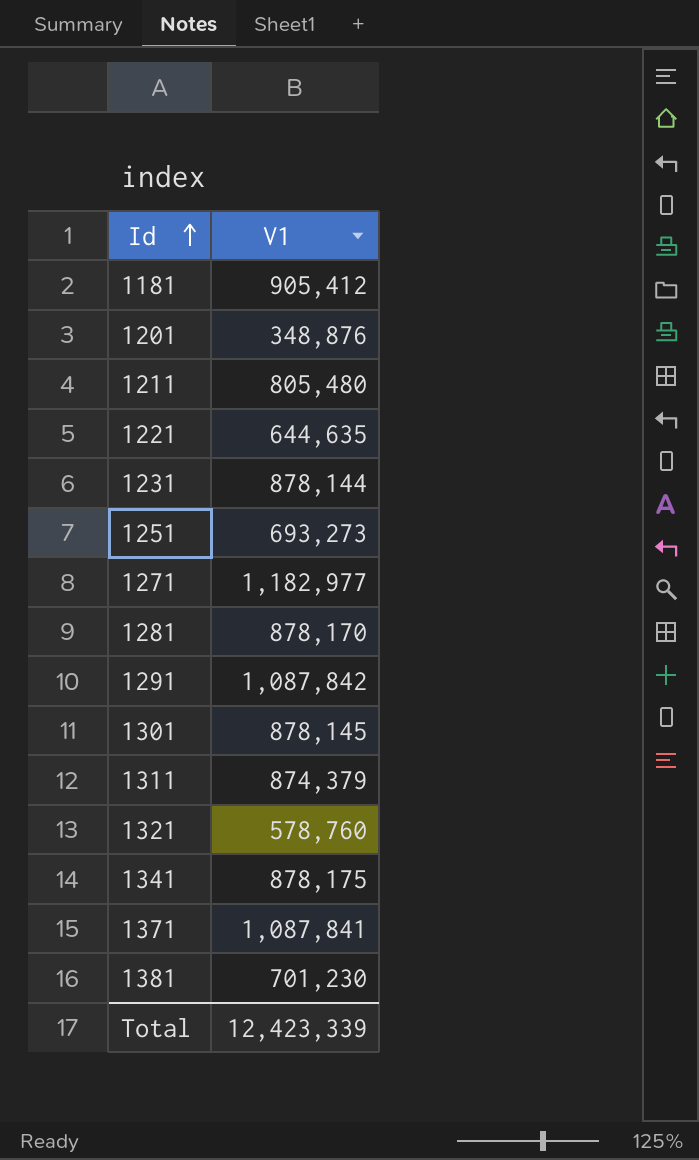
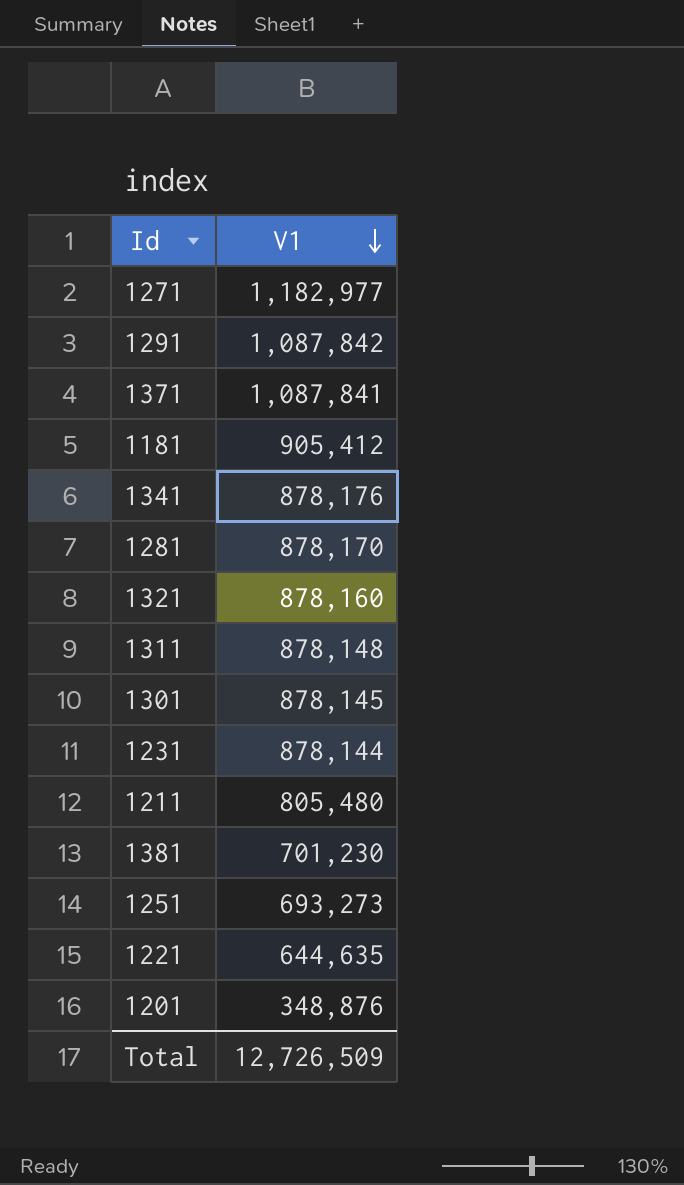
row order: Id ascending -> V1 descending
1341 | V1: 878,175 -> 878,176
1321 | V1: 578,760 -> 878,160
1311 | V1: 874,379 -> 878,148
Total | V1: 12,423,339 -> 12,726,509

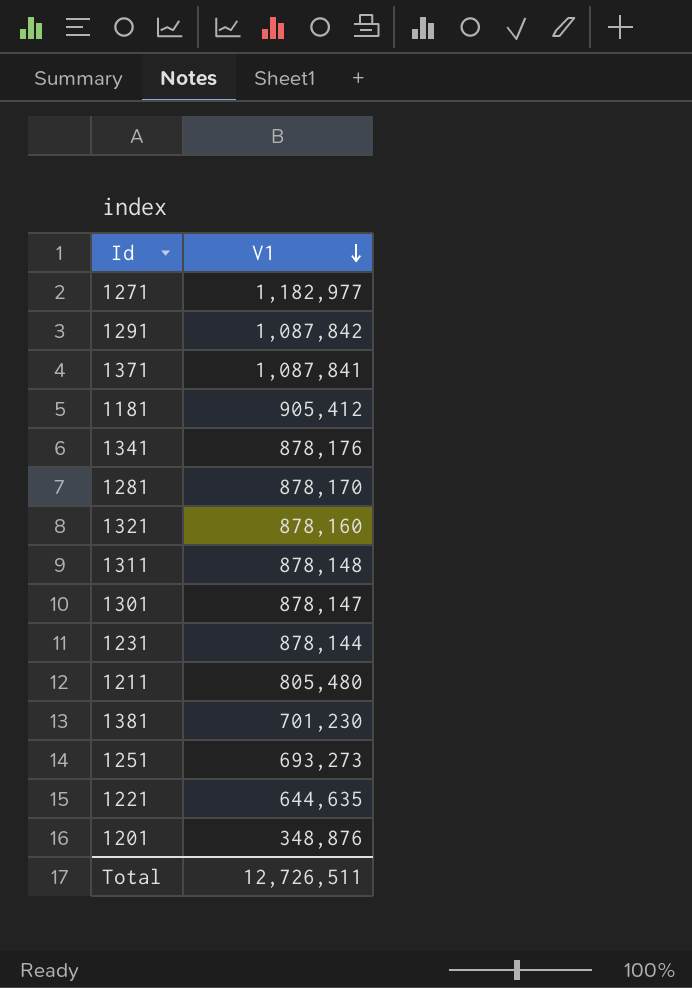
1301 | V1: 878,145 -> 878,147
Total | V1: 12,726,509 -> 12,726,511

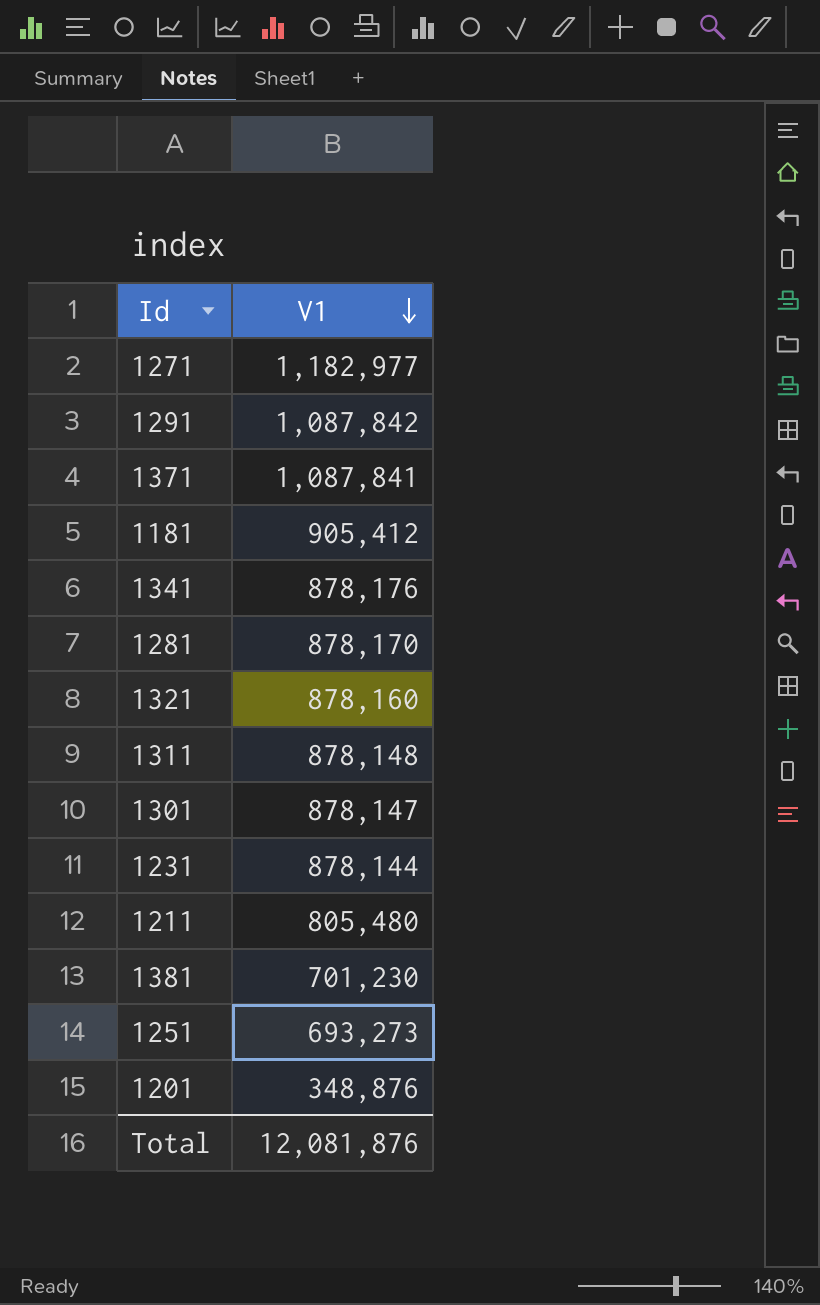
row 1221: 644,635 -> none
Total | V1: 12,726,511 -> 12,081,876

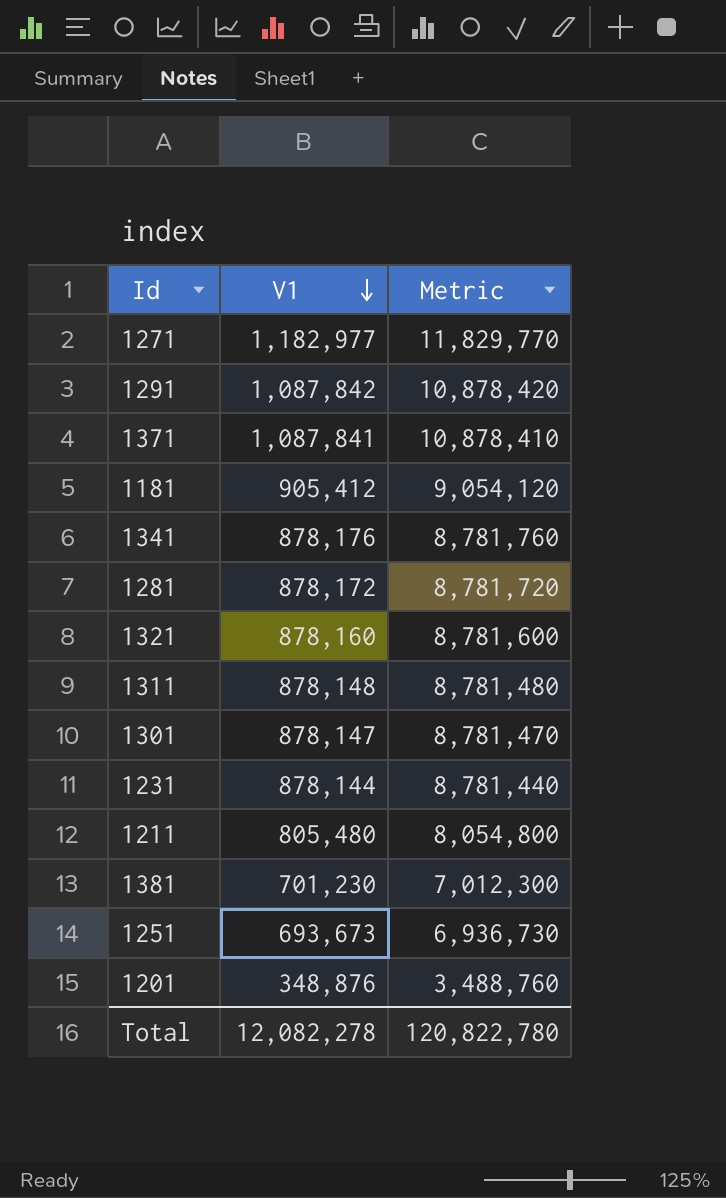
column Metric | formula: none -> [V1] * 10
1281 | V1: 878,170 -> 878,172
1251 | V1: 693,273 -> 693,673
Total | V1: 12,081,876 -> 12,082,278

